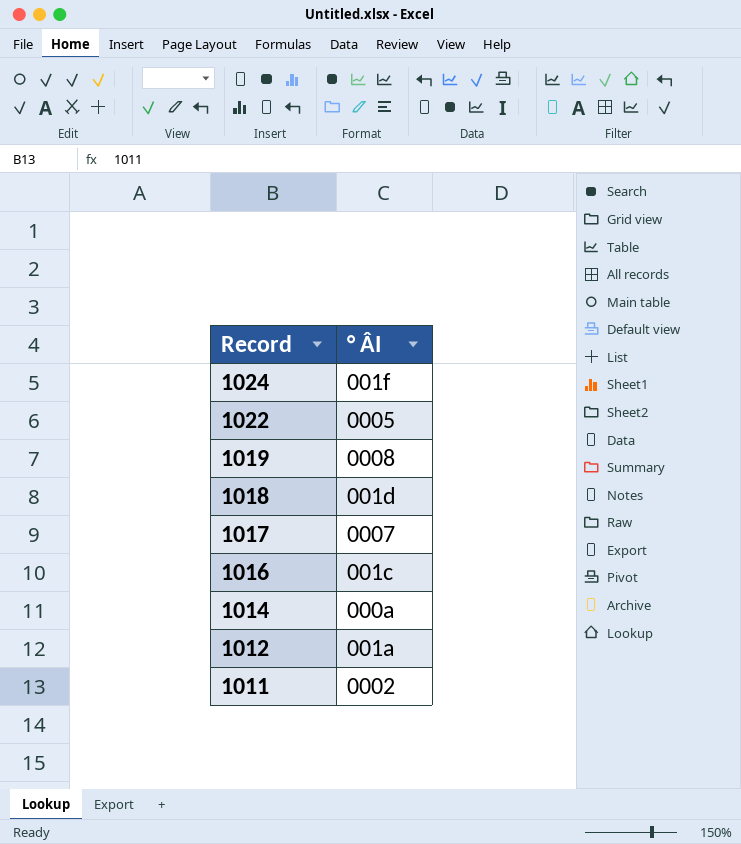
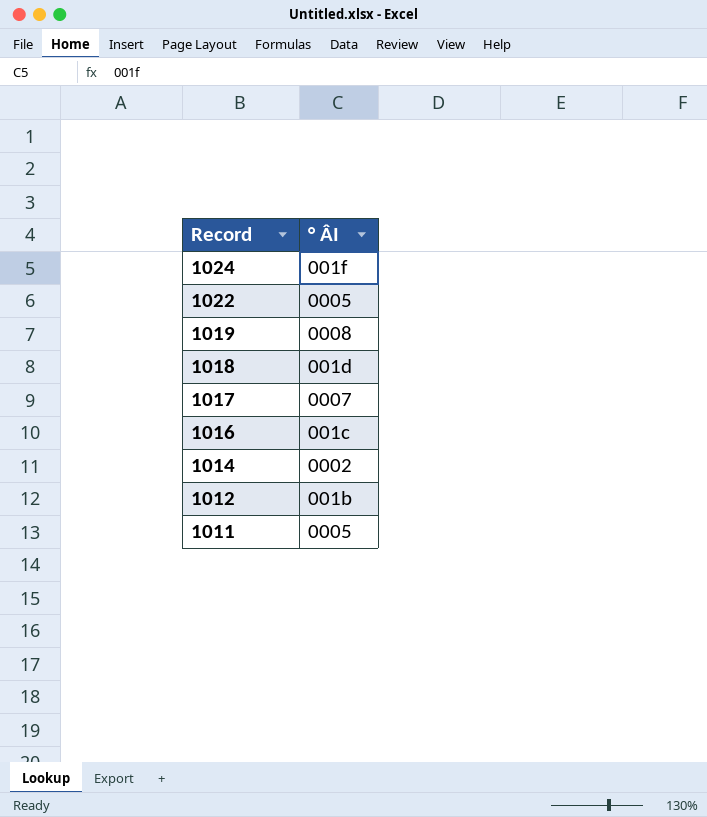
1014 | ° ÂI: 000a -> 0002
1012 | ° ÂI: 001a -> 001b
1011 | ° ÂI: 0002 -> 0005

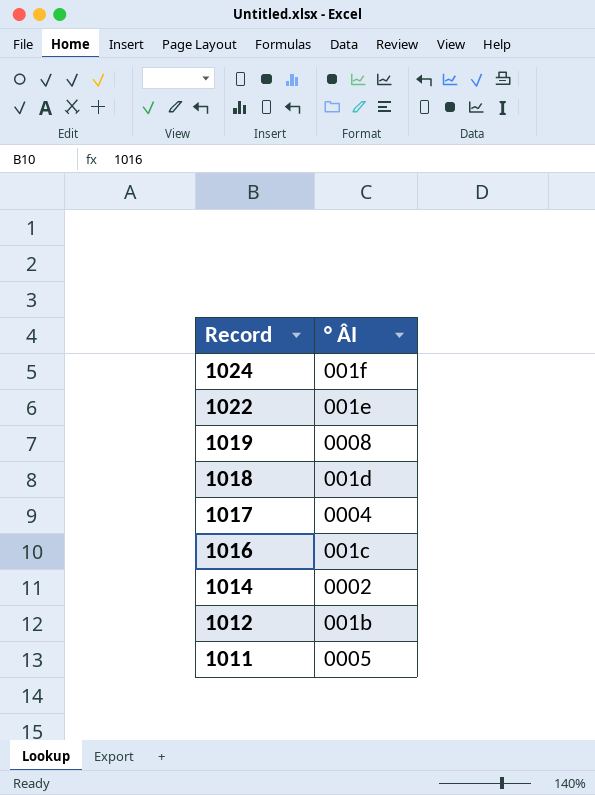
1022 | ° ÂI: 0005 -> 001e
1017 | ° ÂI: 0007 -> 0004

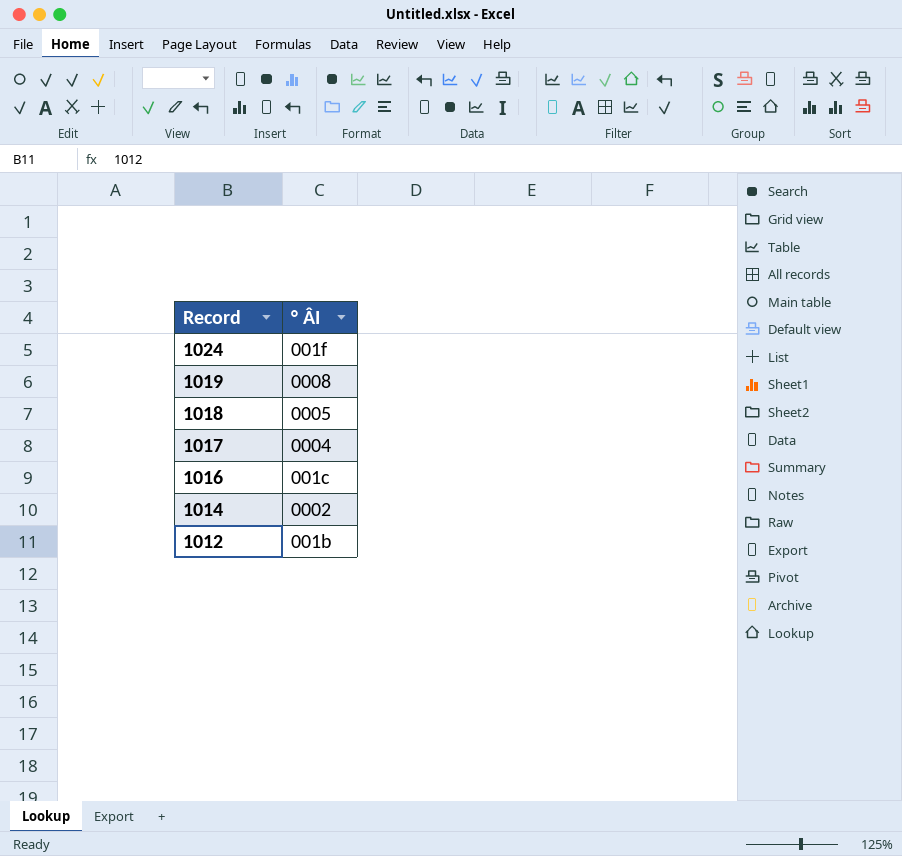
row 1022: 001e -> none
row 1011: 0005 -> none
1018 | ° ÂI: 001d -> 0005

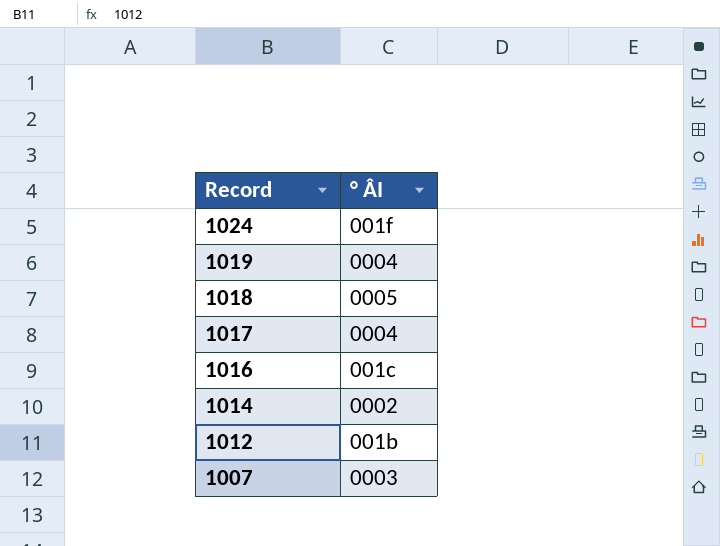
1019 | ° ÂI: 0008 -> 0004
row 1007: none -> 0003

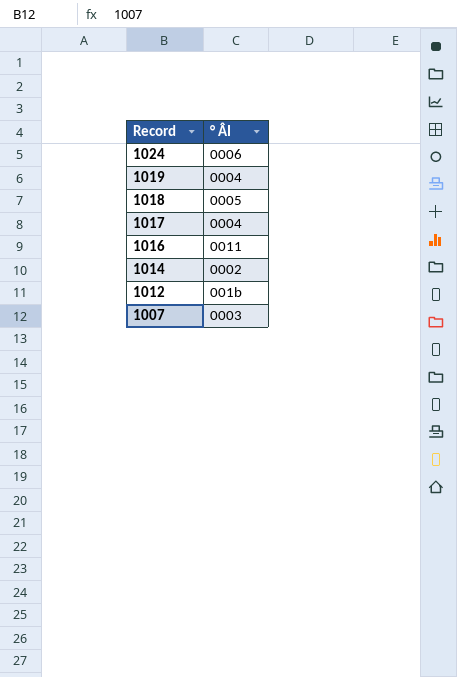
1024 | ° ÂI: 001f -> 0006
1016 | ° ÂI: 001c -> 0011

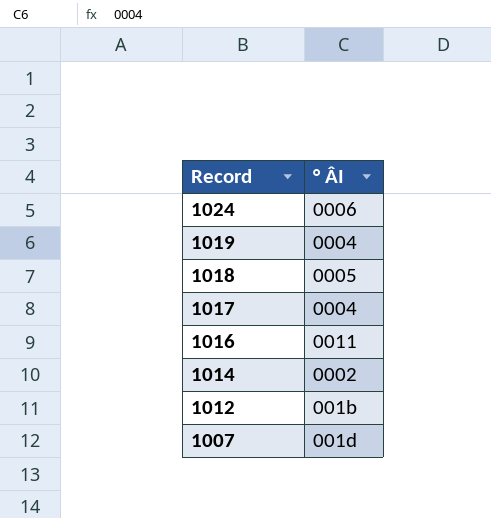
1007 | ° ÂI: 0003 -> 001d

